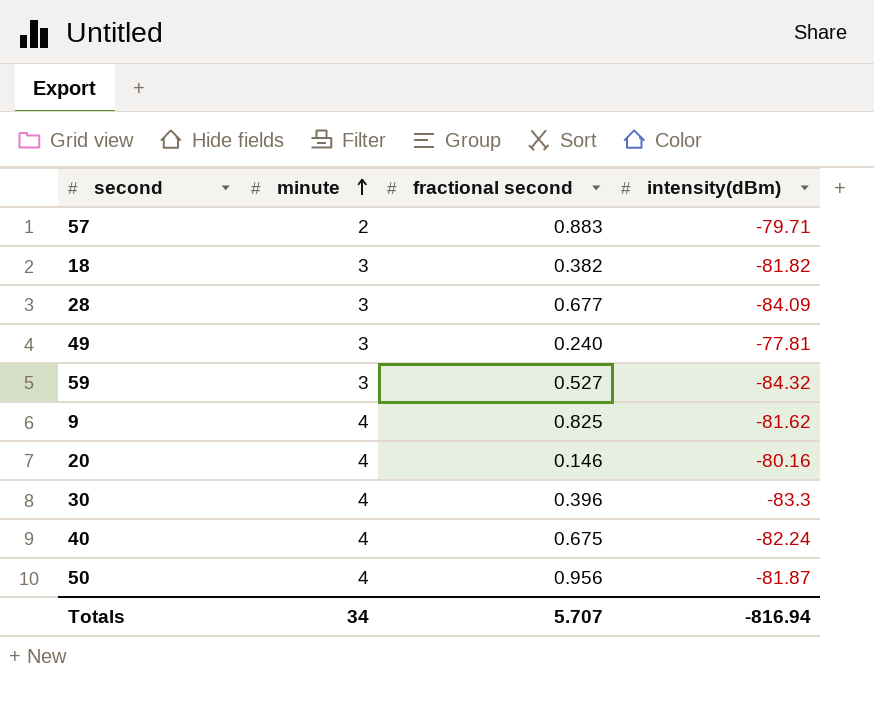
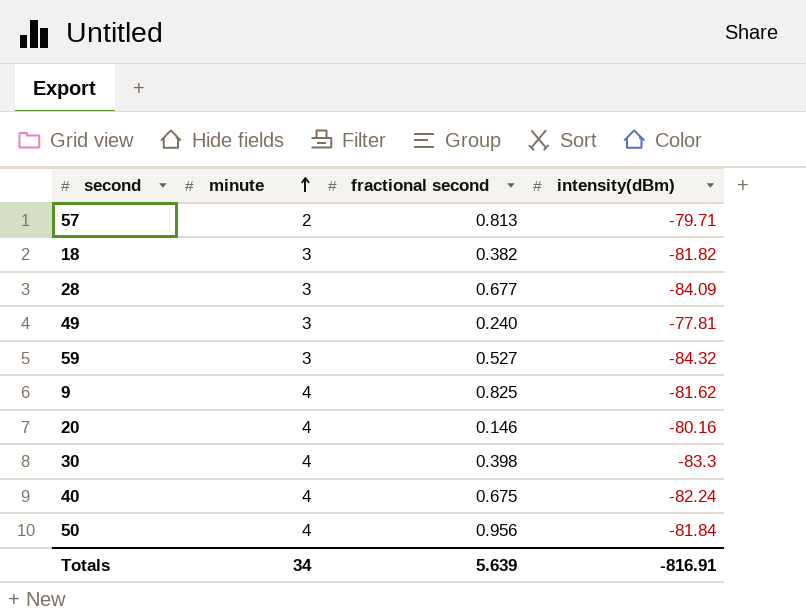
57 | fractional second: 0.883 -> 0.813
30 | fractional second: 0.396 -> 0.398
50 | intensity(dBm): -81.87 -> -81.84
Totals | fractional second: 5.707 -> 5.639
Totals | intensity(dBm): -816.94 -> -816.91

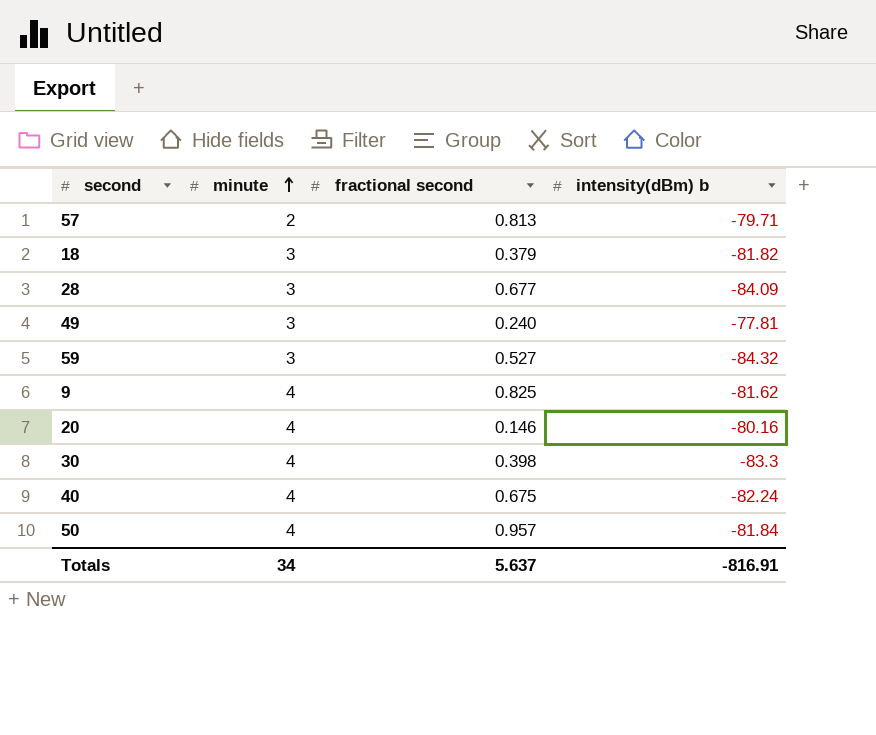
column name: intensity(dBm) -> intensity(dBm) b
18 | fractional second: 0.382 -> 0.379
50 | fractional second: 0.956 -> 0.957
Totals | fractional second: 5.639 -> 5.637

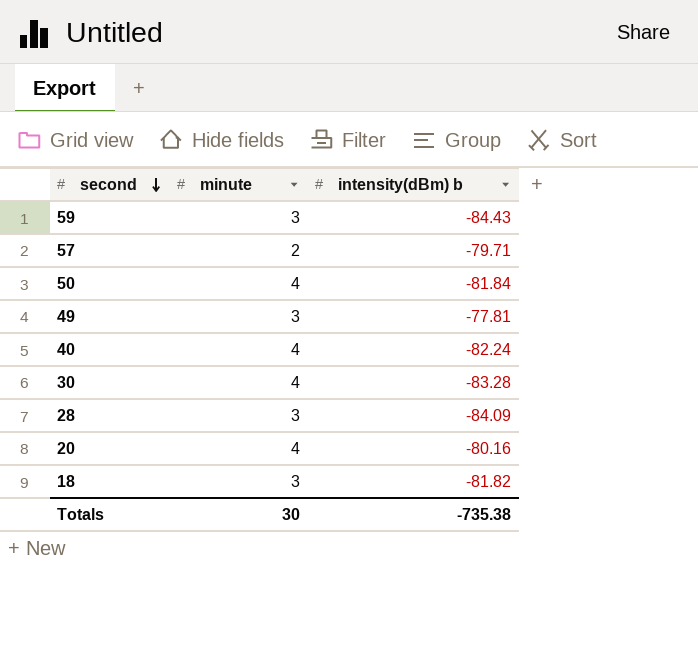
row order: minute ascending -> second descending
column fractional second | position: 3 -> none
row 9: 4 | 0.825 | -81.62 -> none
59 | intensity(dBm) b: -84.32 -> -84.43
30 | intensity(dBm) b: -83.3 -> -83.28
Totals | minute: 34 -> 30
Totals | intensity(dBm) b: -816.91 -> -735.38

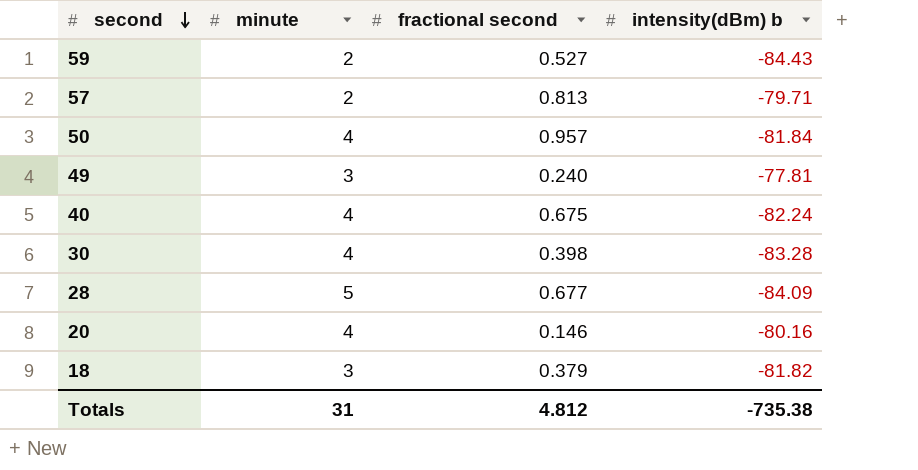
column fractional second | position: none -> 3
59 | minute: 3 -> 2
28 | minute: 3 -> 5
Totals | minute: 30 -> 31

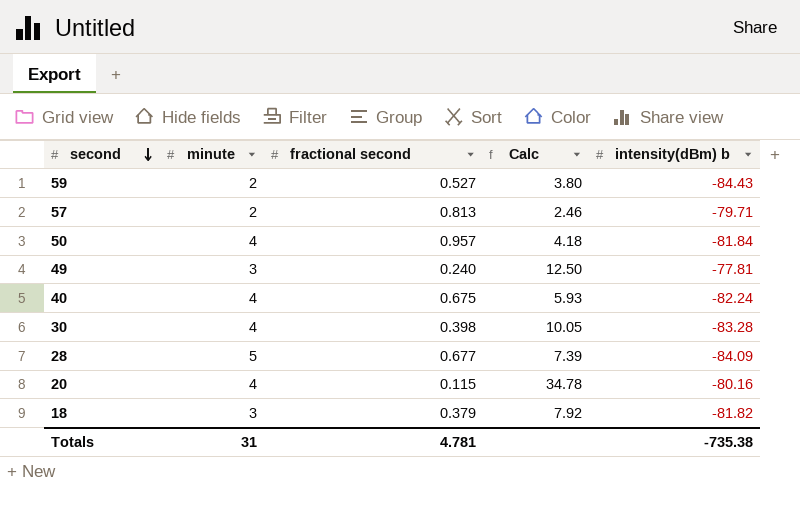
column Calc | formula: none -> [minute] / [fractional second]
20 | fractional second: 0.146 -> 0.115
Totals | fractional second: 4.812 -> 4.781

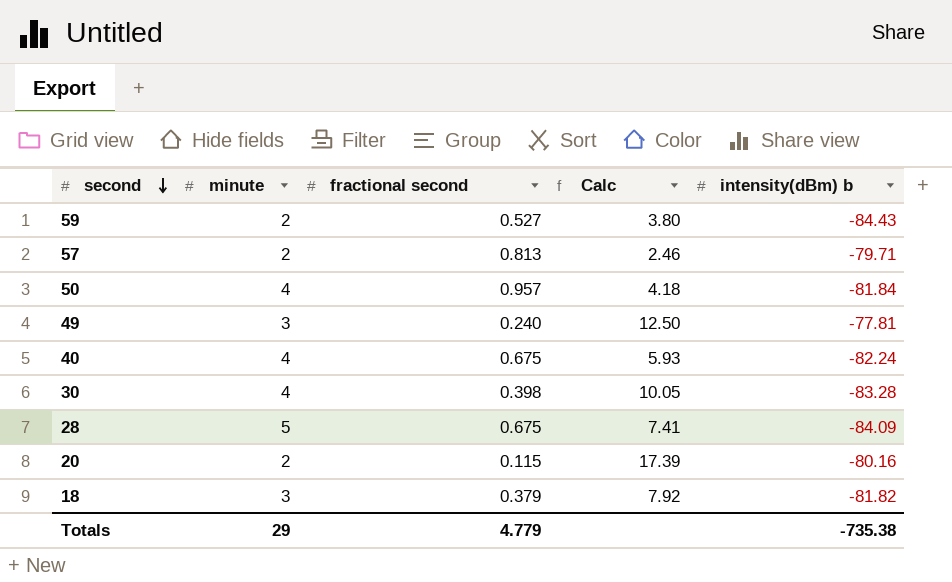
28 | fractional second: 0.677 -> 0.675
28 | Calc: 7.39 -> 7.41
20 | minute: 4 -> 2
20 | Calc: 34.78 -> 17.39
Totals | minute: 31 -> 29
Totals | fractional second: 4.781 -> 4.779

